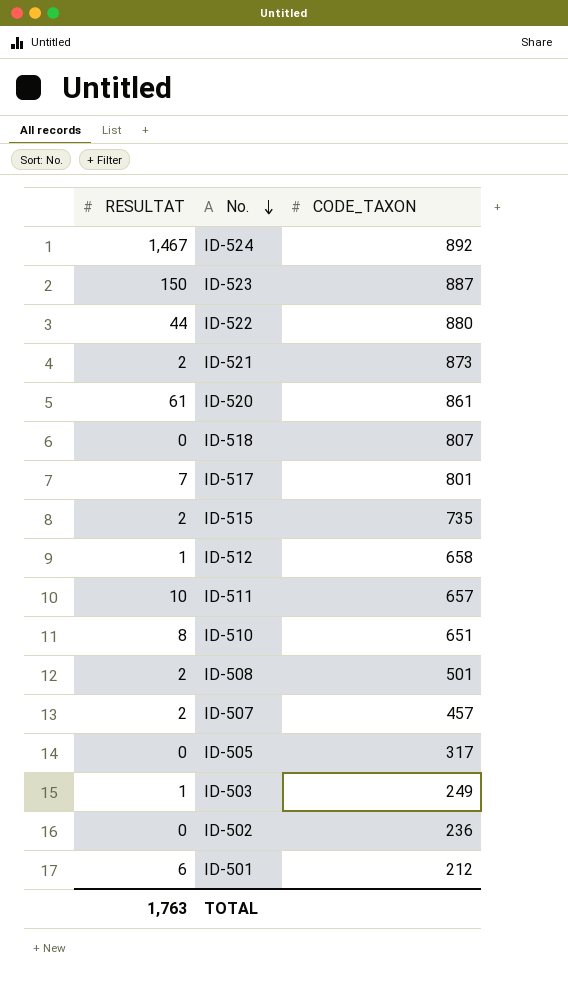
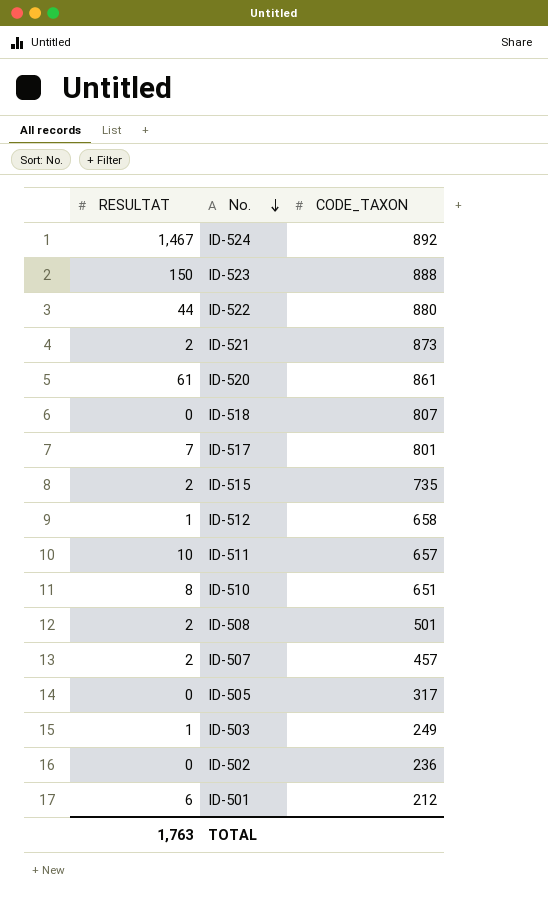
ID-523 | CODE_TAXON: 887 -> 888

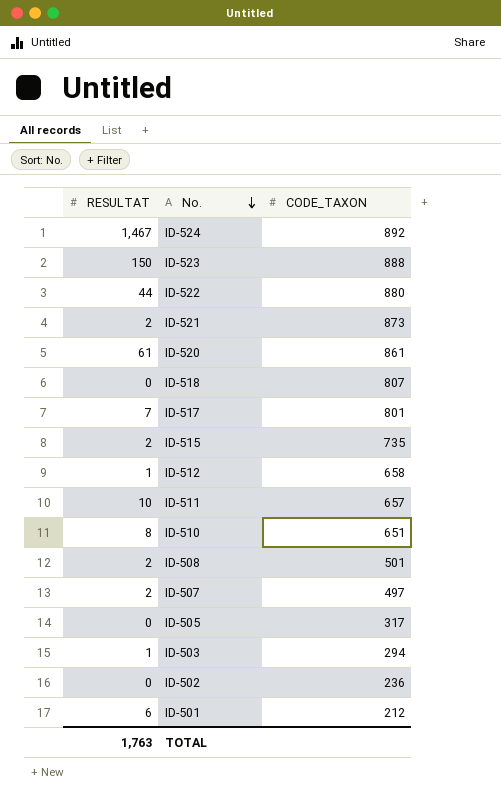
ID-507 | CODE_TAXON: 457 -> 497
ID-503 | CODE_TAXON: 249 -> 294

